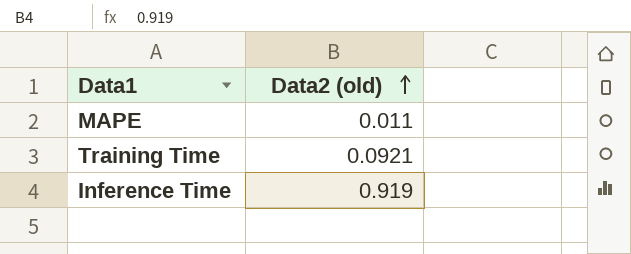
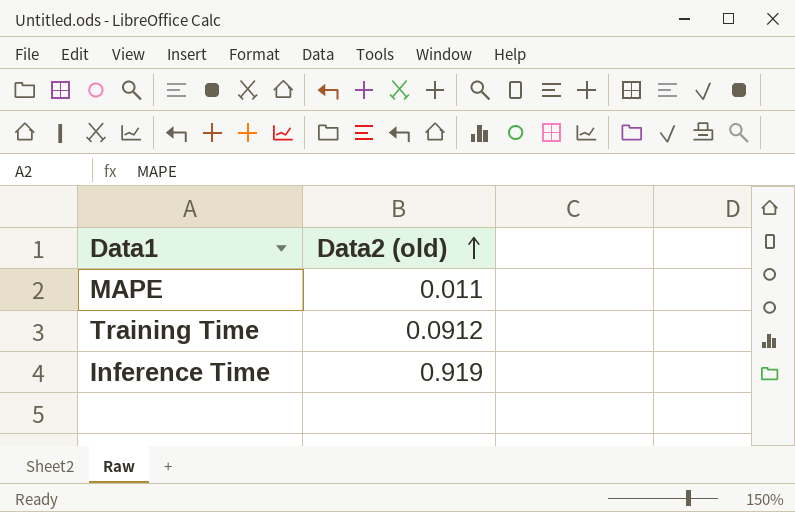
Training Time | Data2 (old): 0.0921 -> 0.0912

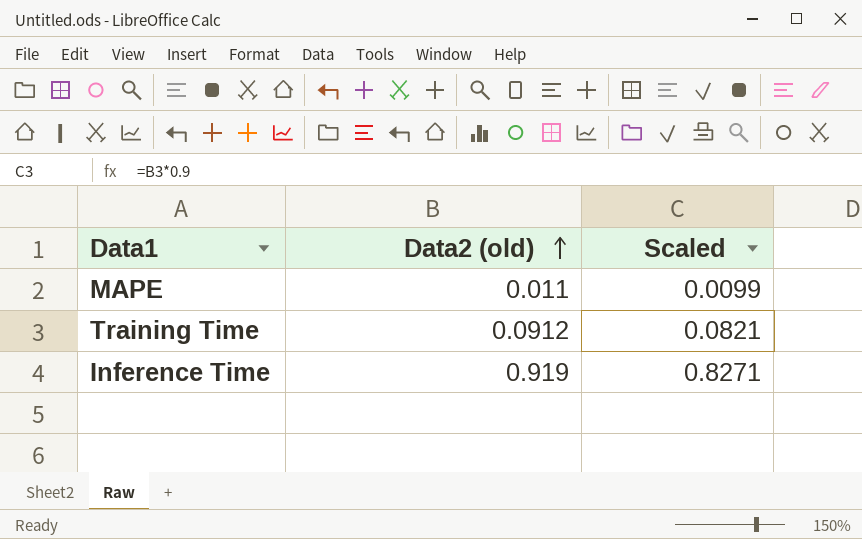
column Scaled | formula: none -> [Data2 (old)] * 0.9

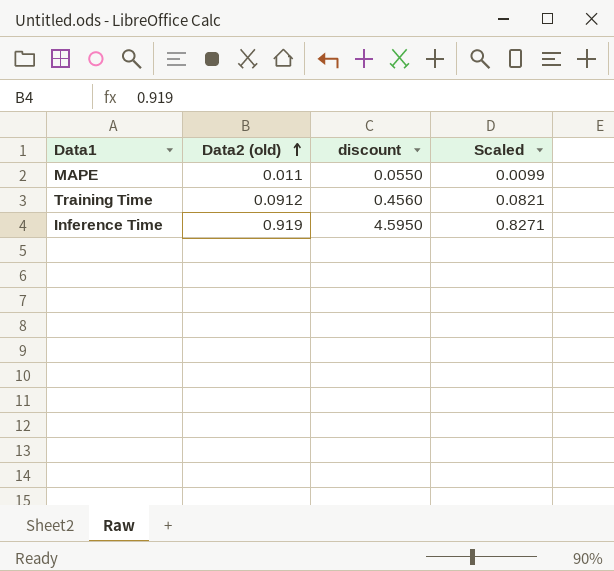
column discount | formula: none -> [Data2 (old)] * 5

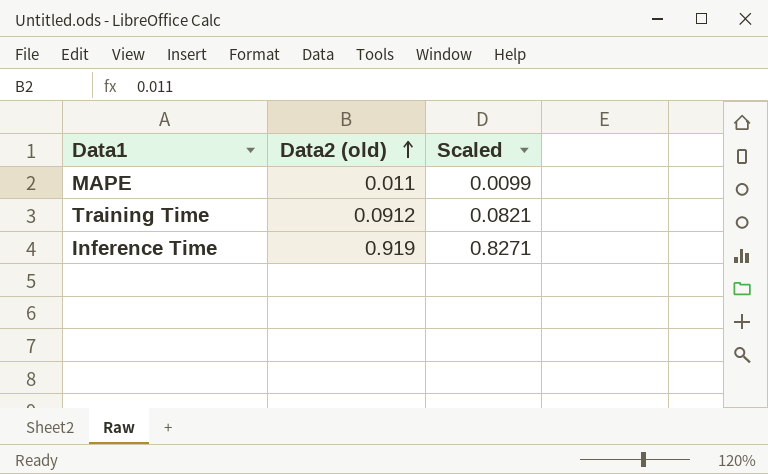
column discount | formula: [Data2 (old)] * 5 -> none

